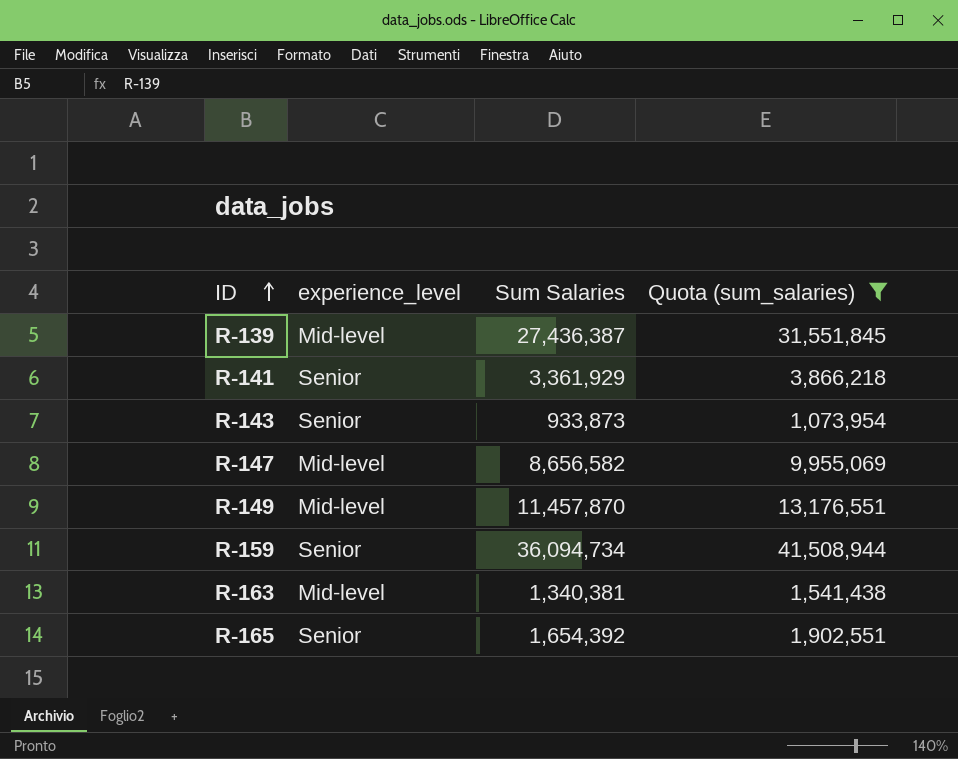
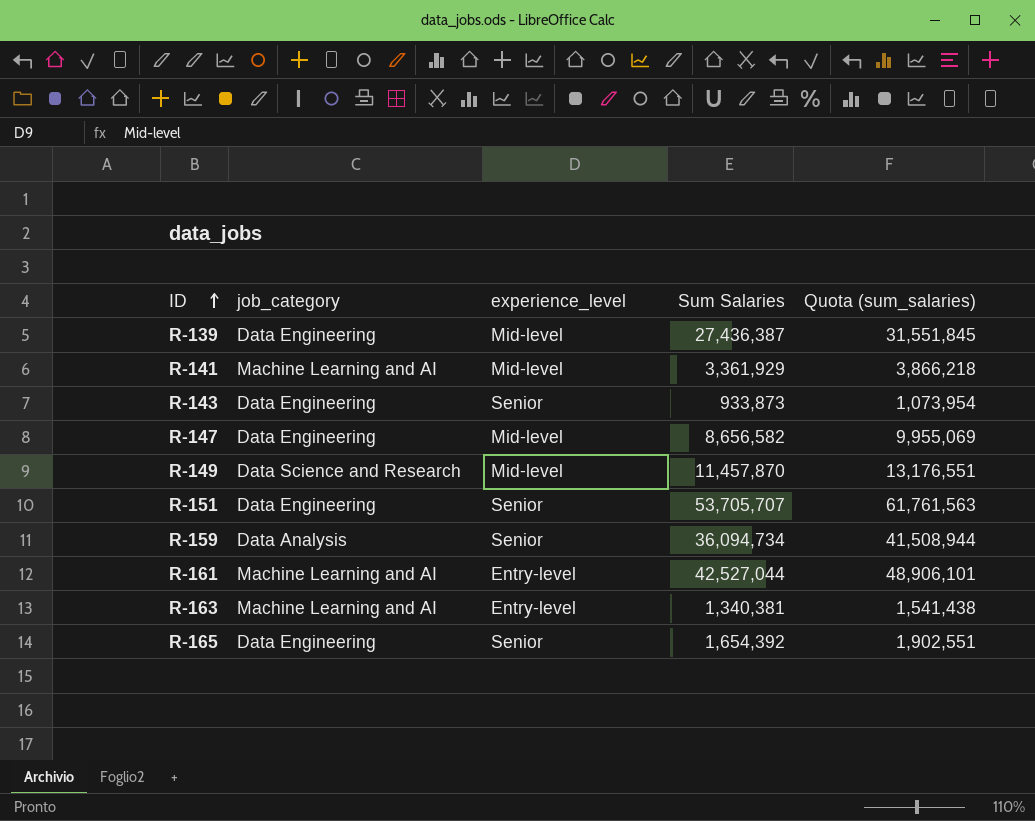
filter: Quota (sum_salaries) <= 41,508,944 -> none
column job_category | position: none -> 2
R-141 | experience_level: Senior -> Mid-level
R-163 | experience_level: Mid-level -> Entry-level

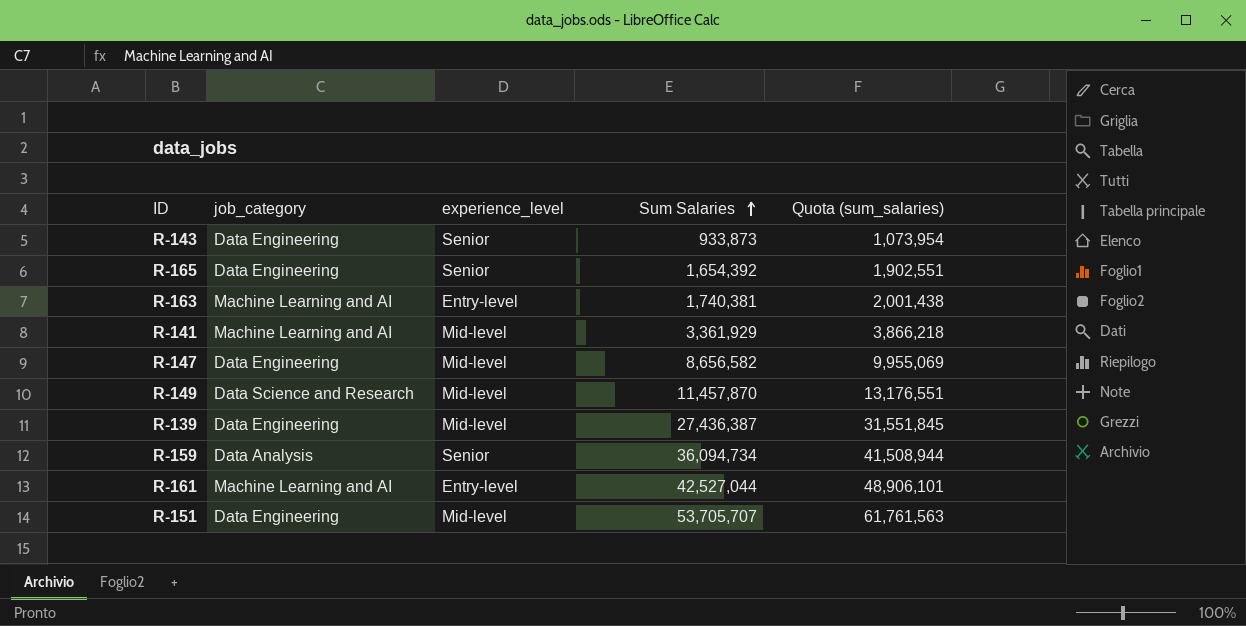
row order: ID ascending -> Sum Salaries ascending
R-163 | Sum Salaries: 1,340,381 -> 1,740,381
R-163 | Quota (sum_salaries): 1,541,438 -> 2,001,438
R-151 | experience_level: Senior -> Mid-level

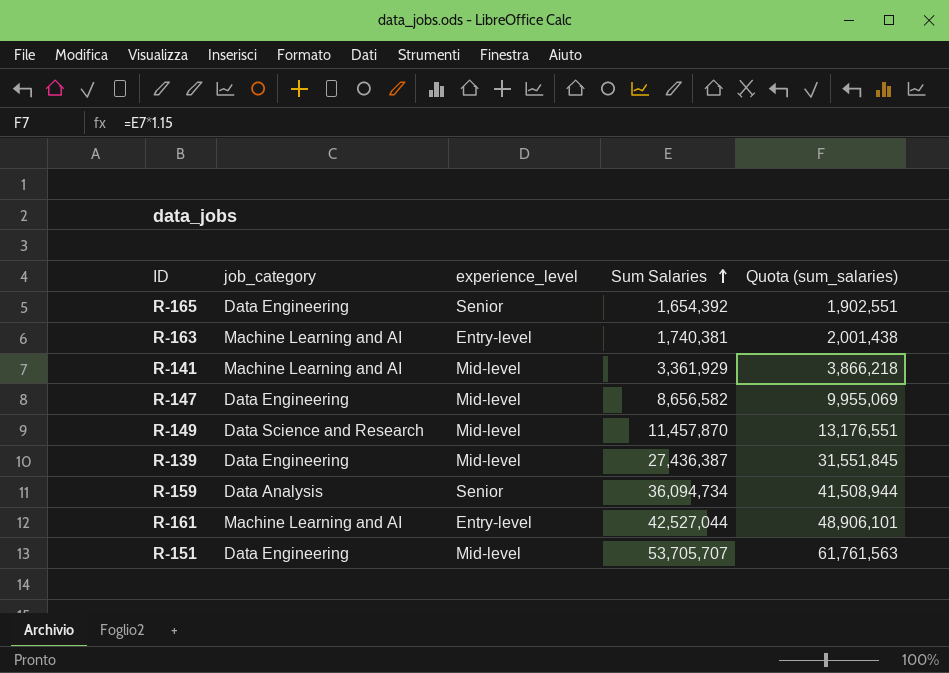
row R-143: Data Engineering | Senior | 933,873 | 1,073,954 -> none

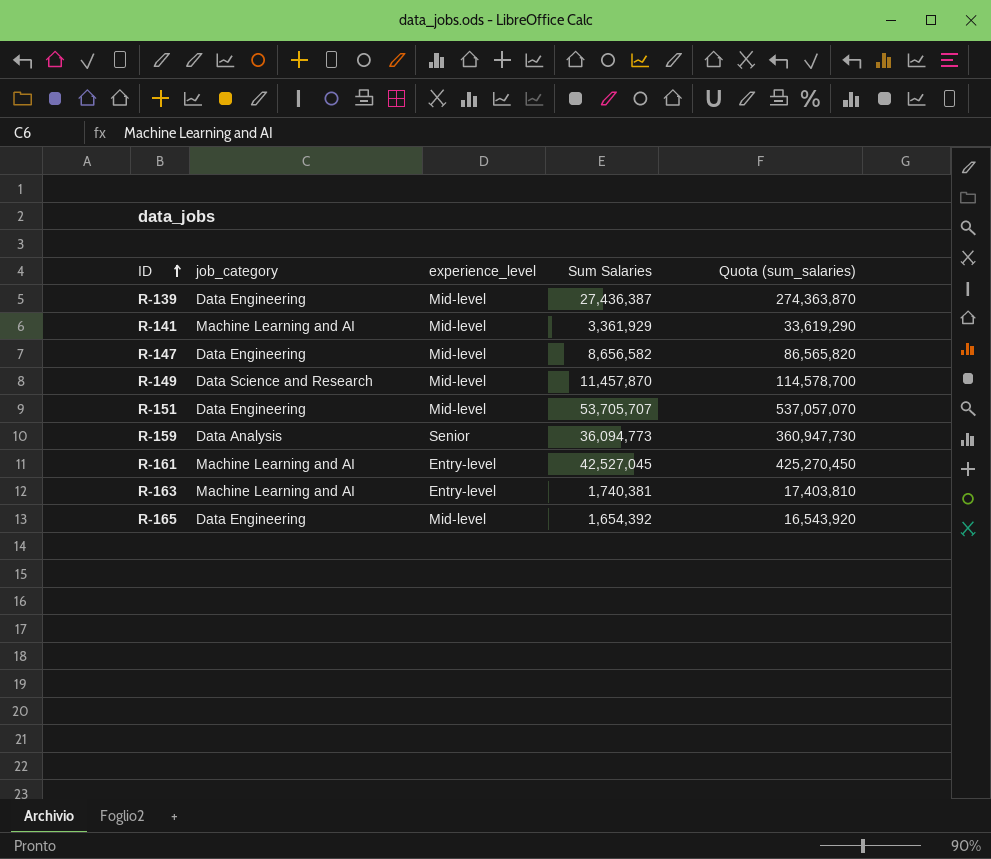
row order: Sum Salaries ascending -> ID ascending
column Quota (sum_salaries) | formula: [Sum Salaries] * 1.15 -> [Sum Salaries] * 10
R-159 | Sum Salaries: 36,094,734 -> 36,094,773
R-161 | Sum Salaries: 42,527,044 -> 42,527,045
R-165 | experience_level: Senior -> Mid-level

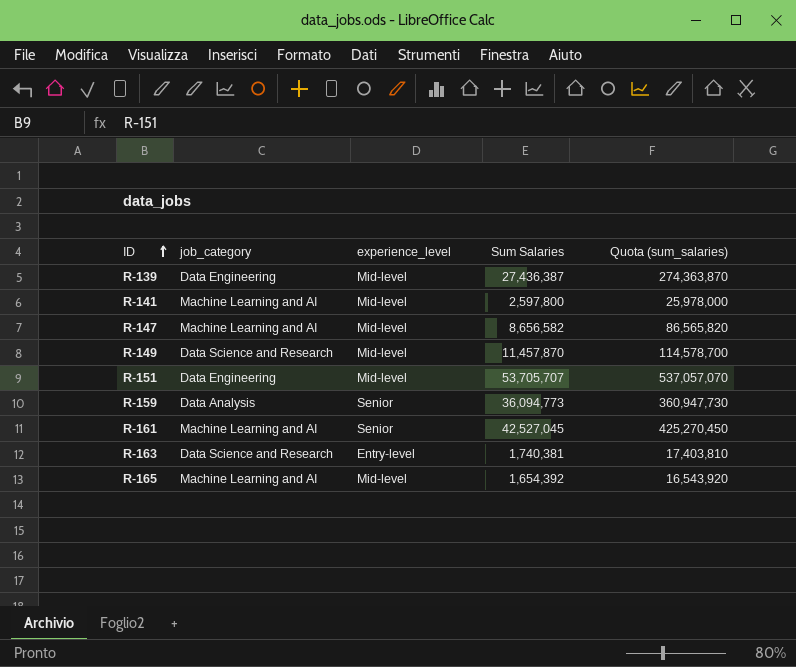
R-141 | Sum Salaries: 3,361,929 -> 2,597,800
R-141 | Quota (sum_salaries): 33,619,290 -> 25,978,000
R-147 | job_category: Data Engineering -> Machine Learning and AI
R-161 | experience_level: Entry-level -> Senior
R-163 | job_category: Machine Learning and AI -> Data Science and Research
R-165 | job_category: Data Engineering -> Machine Learning and AI

